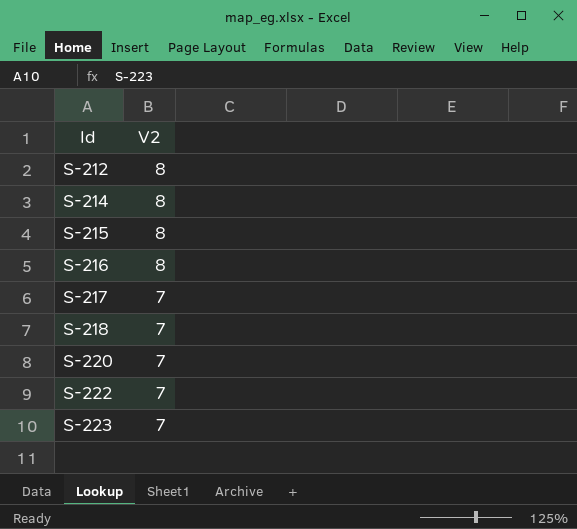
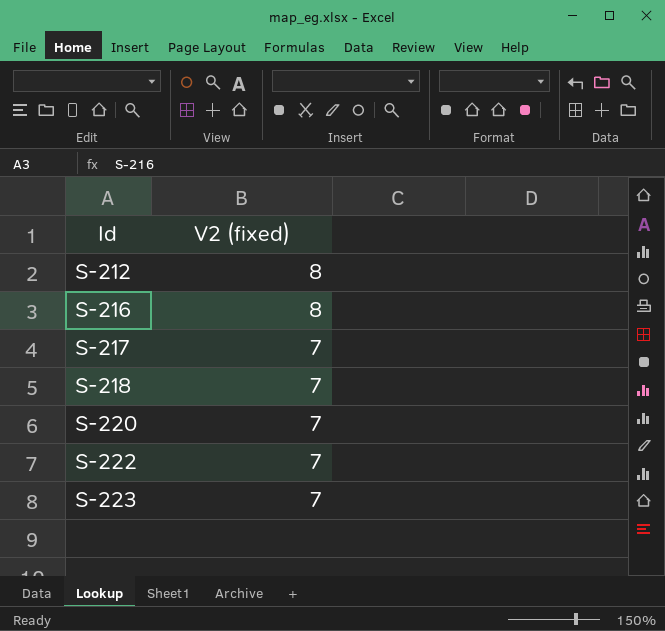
column name: V2 -> V2 (fixed)
row S-214: 8 -> none
row S-215: 8 -> none

